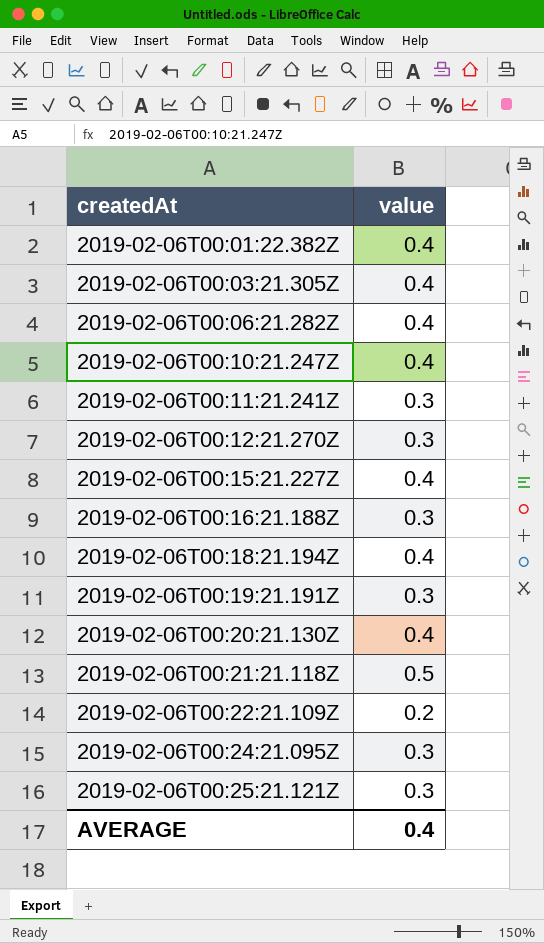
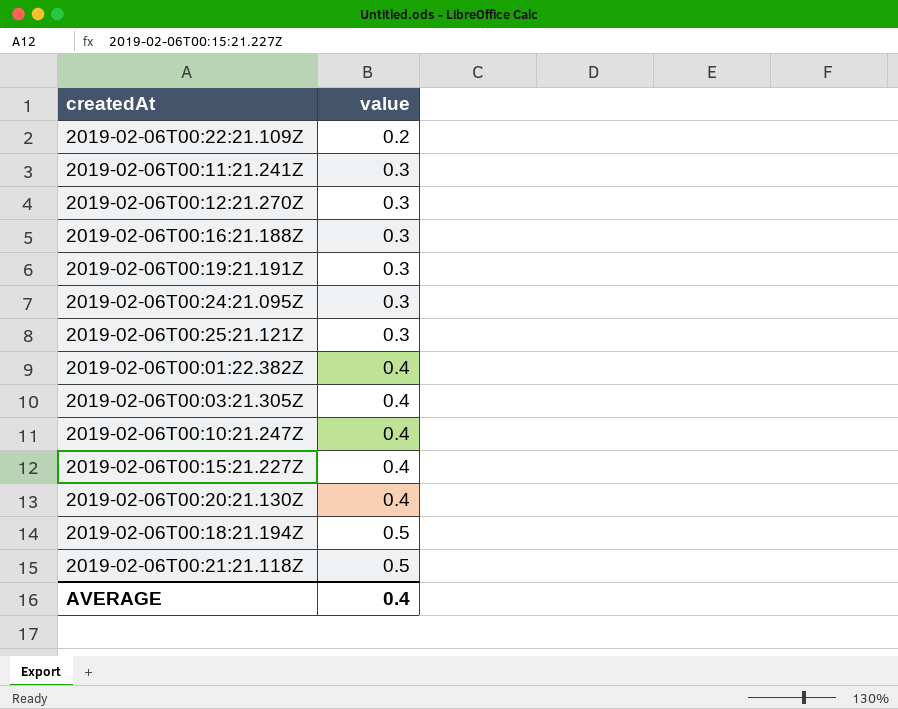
row order: createdAt ascending -> value ascending
row 2019-02-06T00:06:21.282Z: 0.4 -> none
2019-02-06T00:18:21.194Z | value: 0.4 -> 0.5

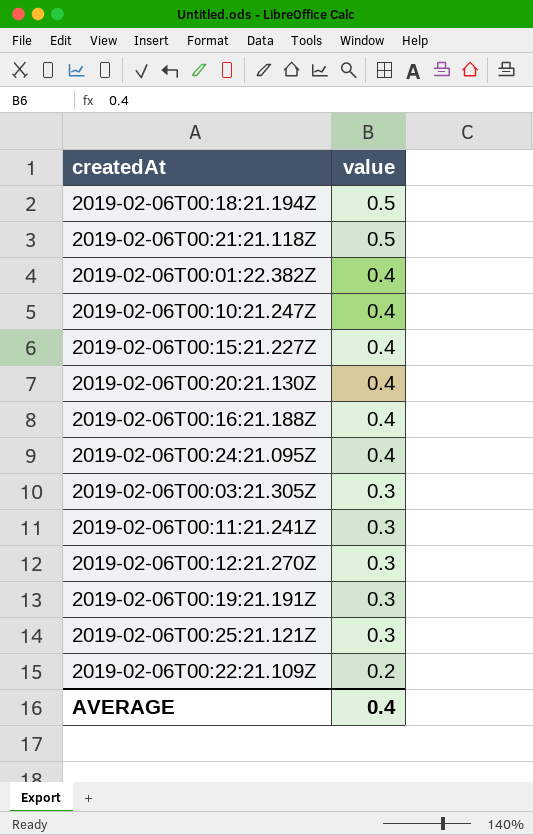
row order: value ascending -> value descending
2019-02-06T00:16:21.188Z | value: 0.3 -> 0.4
2019-02-06T00:24:21.095Z | value: 0.3 -> 0.4
2019-02-06T00:03:21.305Z | value: 0.4 -> 0.3

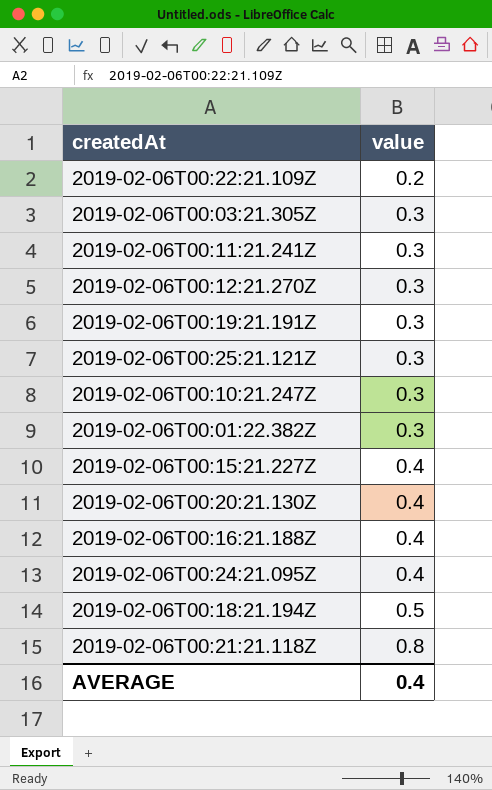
row order: value descending -> value ascending
2019-02-06T00:10:21.247Z | value: 0.4 -> 0.3
2019-02-06T00:01:22.382Z | value: 0.4 -> 0.3
2019-02-06T00:21:21.118Z | value: 0.5 -> 0.8

